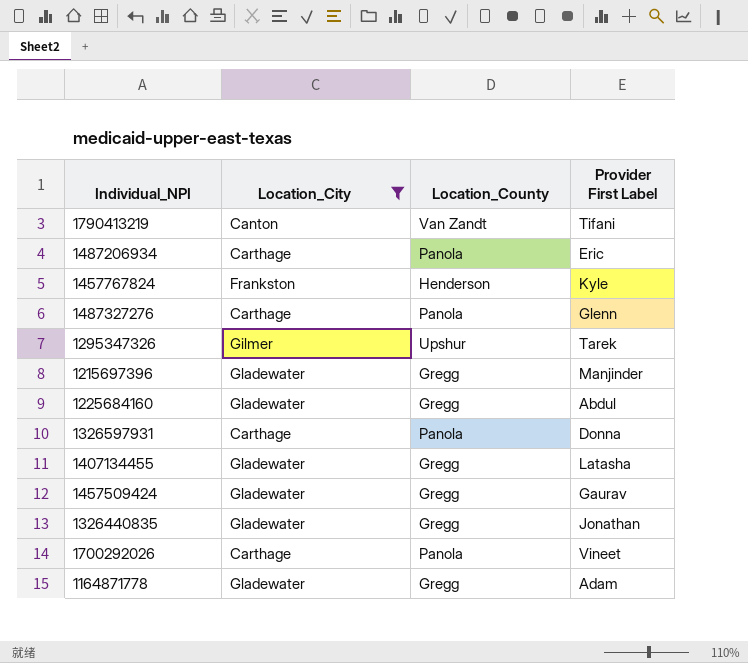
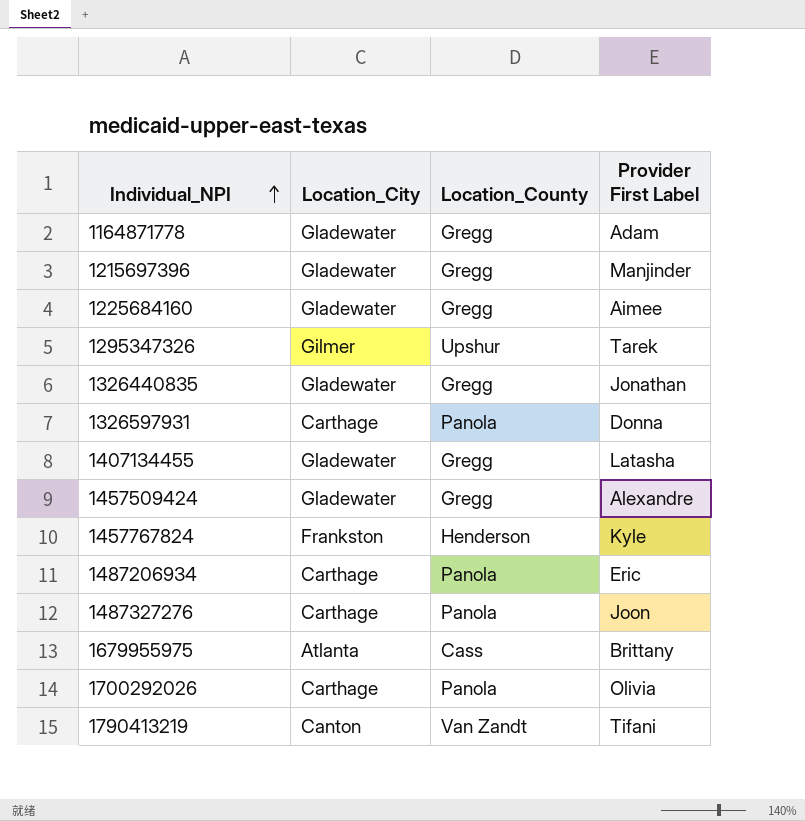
filter: Location_City != Atlanta -> none
row order: none -> Individual_NPI ascending
1225684160 | Provider First Label: Abdul -> Aimee
1457509424 | Provider First Label: Gaurav -> Alexandre
1487327276 | Provider First Label: Glenn -> Joon
1700292026 | Provider First Label: Vineet -> Olivia

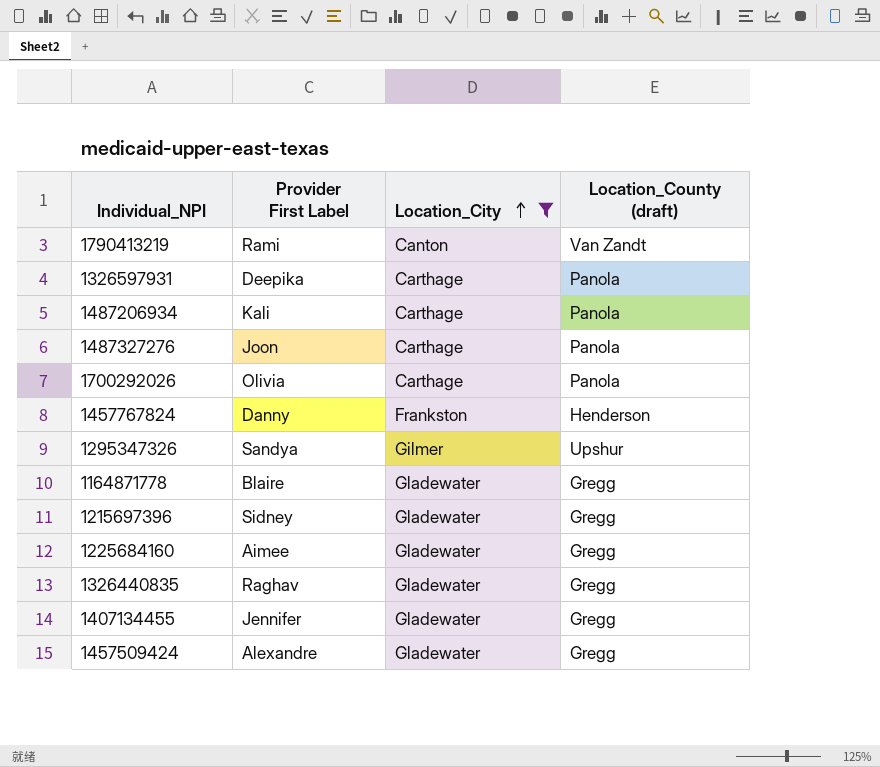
filter: none -> Location_City != Atlanta
row order: Individual_NPI ascending -> Location_City ascending
column Provider First Label | position: 4 -> 2
column name: Location_County -> Location_County (draft)
1790413219 | Provider First Label: Tifani -> Rami
1326597931 | Provider First Label: Donna -> Deepika
1487206934 | Provider First Label: Eric -> Kali
1457767824 | Provider First Label: Kyle -> Danny
1295347326 | Provider First Label: Tarek -> Sandya
1164871778 | Provider First Label: Adam -> Blaire
1215697396 | Provider First Label: Manjinder -> Sidney
1326440835 | Provider First Label: Jonathan -> Raghav
1407134455 | Provider First Label: Latasha -> Jennifer

